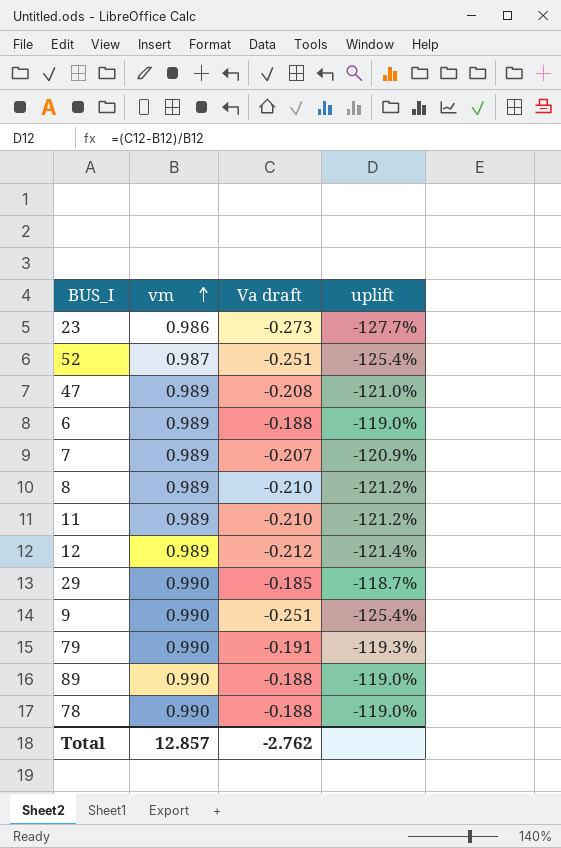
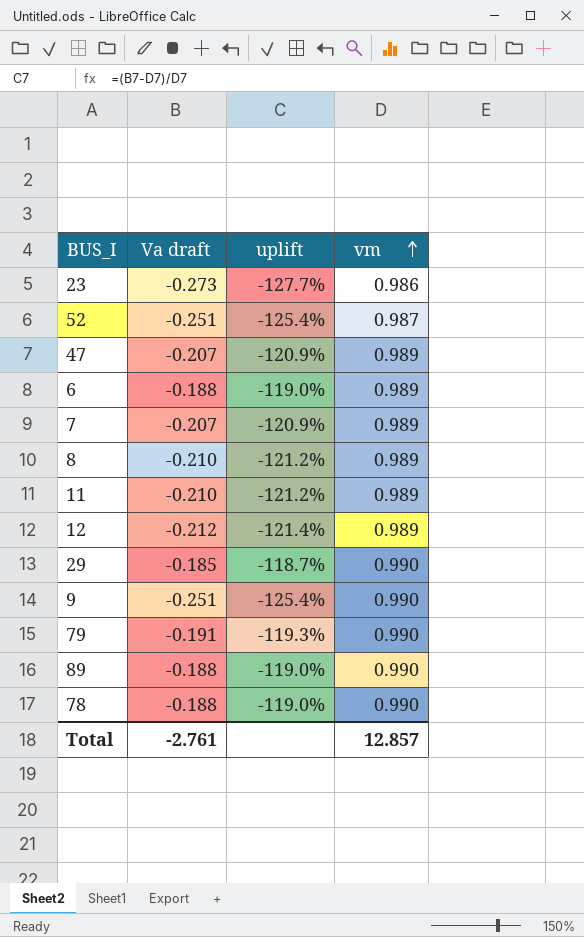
column vm | position: 2 -> 4
47 | Va draft: -0.208 -> -0.207
47 | uplift: -121.0% -> -120.9%
Total | Va draft: -2.762 -> -2.761

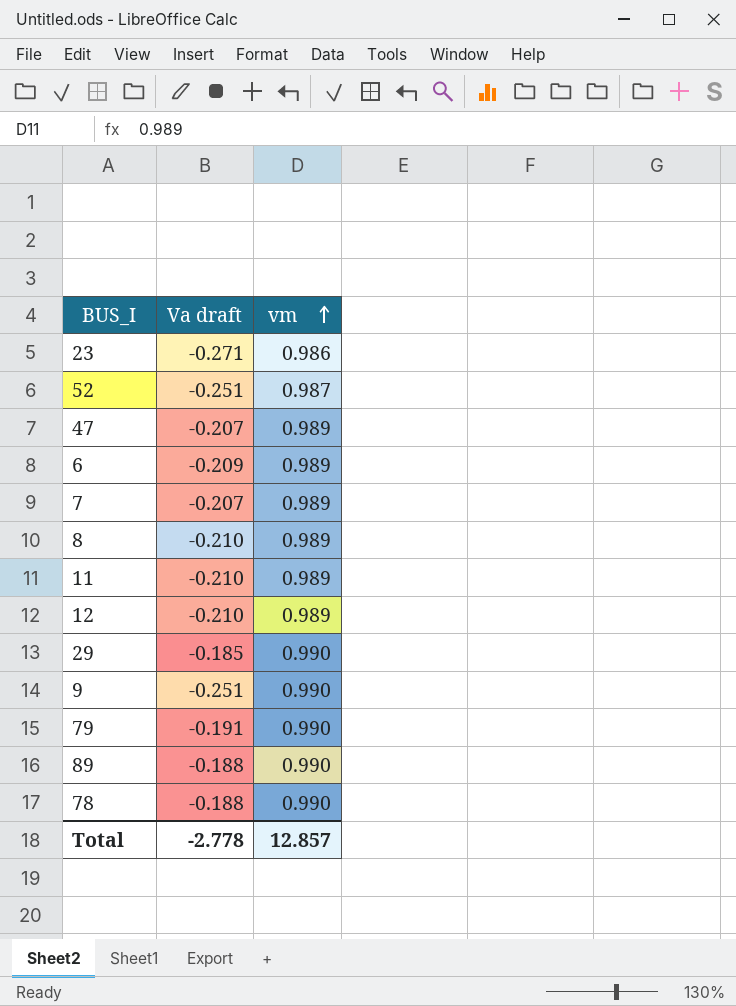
column uplift | formula: ([Va draft] - [vm]) / [vm] -> none
23 | Va draft: -0.273 -> -0.271
6 | Va draft: -0.188 -> -0.209
12 | Va draft: -0.212 -> -0.210
Total | Va draft: -2.761 -> -2.778

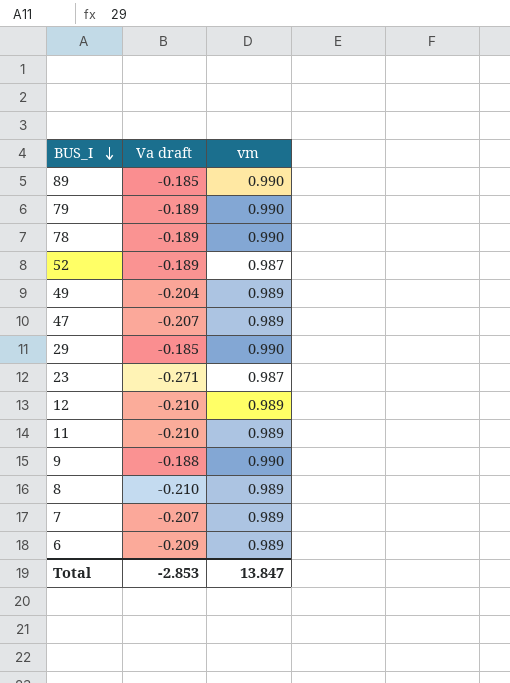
row order: vm ascending -> BUS_I descending
89 | Va draft: -0.188 -> -0.185
79 | Va draft: -0.191 -> -0.189
78 | Va draft: -0.188 -> -0.189
52 | Va draft: -0.251 -> -0.189
row 49: none -> -0.204 | 0.989
23 | vm: 0.986 -> 0.987
9 | Va draft: -0.251 -> -0.188
Total | Va draft: -2.778 -> -2.853
Total | vm: 12.857 -> 13.847

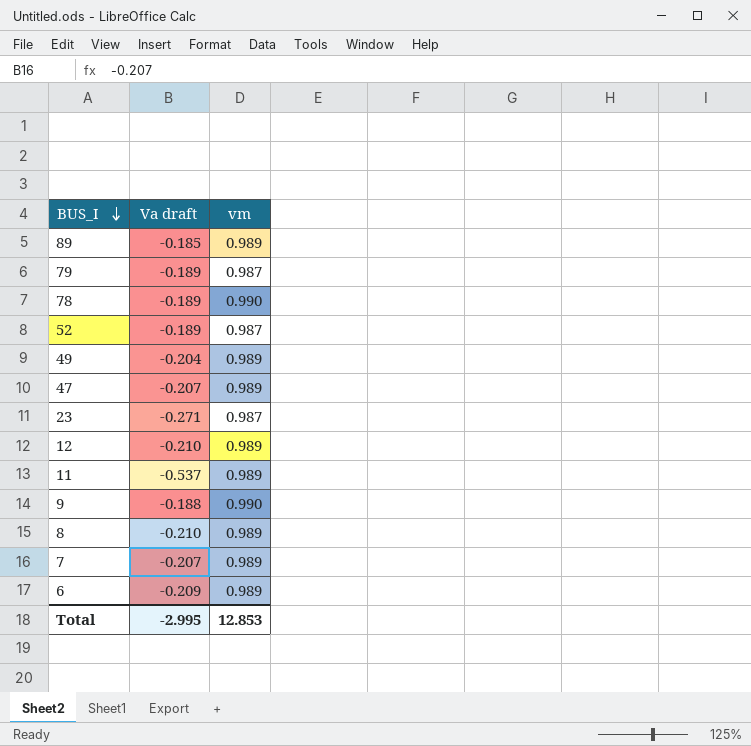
row 29: -0.185 | 0.990 -> none
89 | vm: 0.990 -> 0.989
79 | vm: 0.990 -> 0.987
11 | Va draft: -0.210 -> -0.537
Total | Va draft: -2.853 -> -2.995
Total | vm: 13.847 -> 12.853

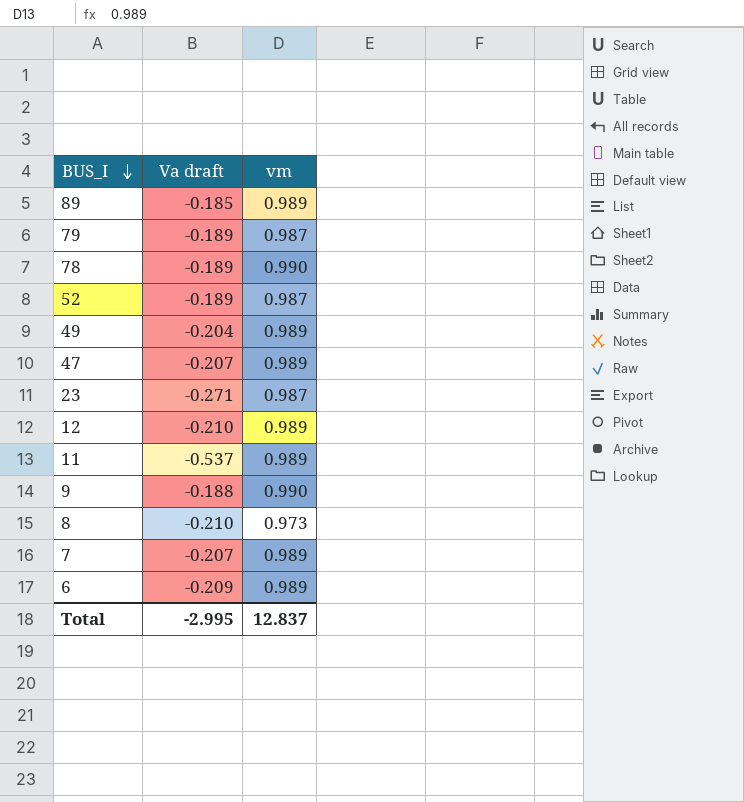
8 | vm: 0.989 -> 0.973
Total | vm: 12.853 -> 12.837

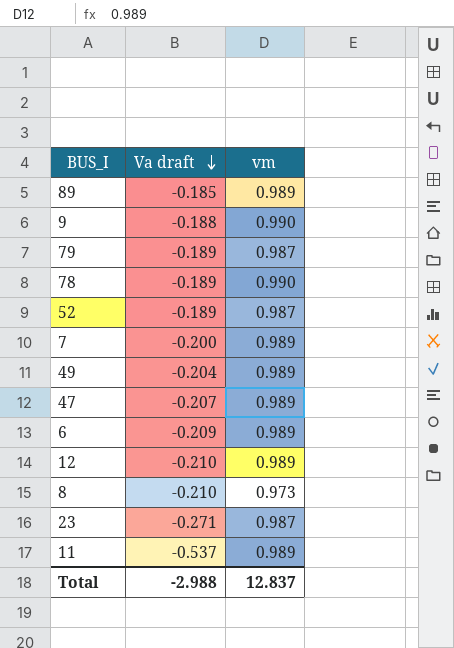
row order: BUS_I descending -> Va draft descending
7 | Va draft: -0.207 -> -0.200
Total | Va draft: -2.995 -> -2.988

